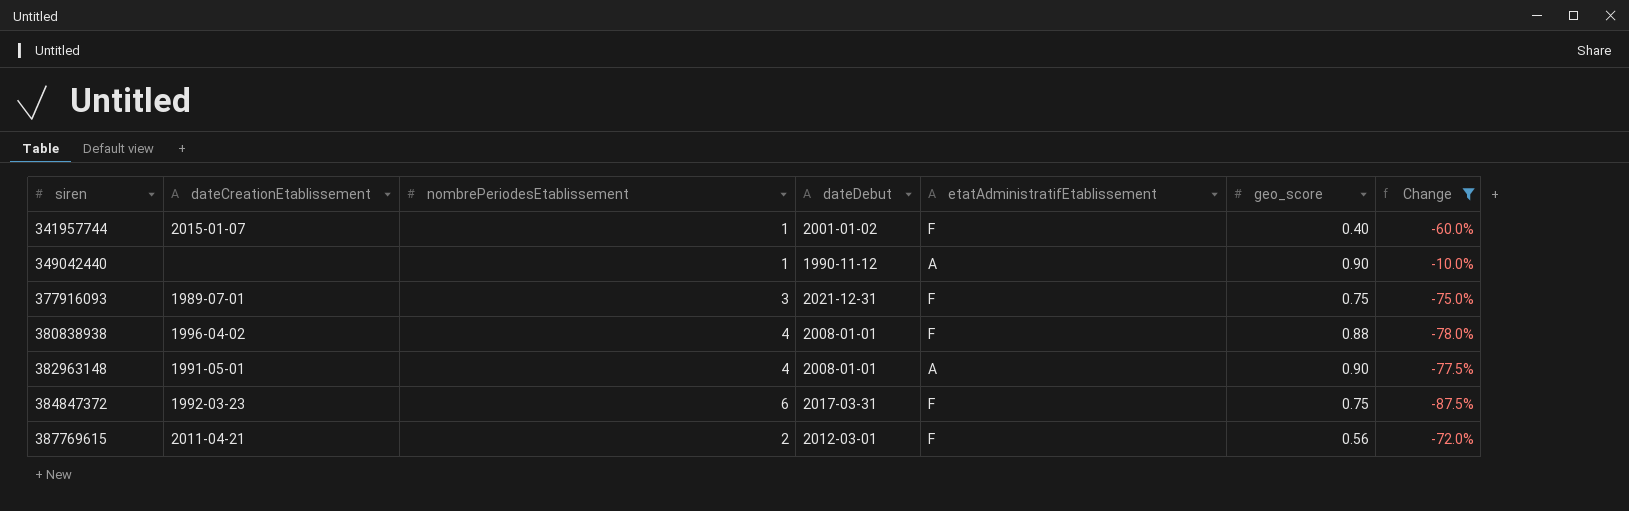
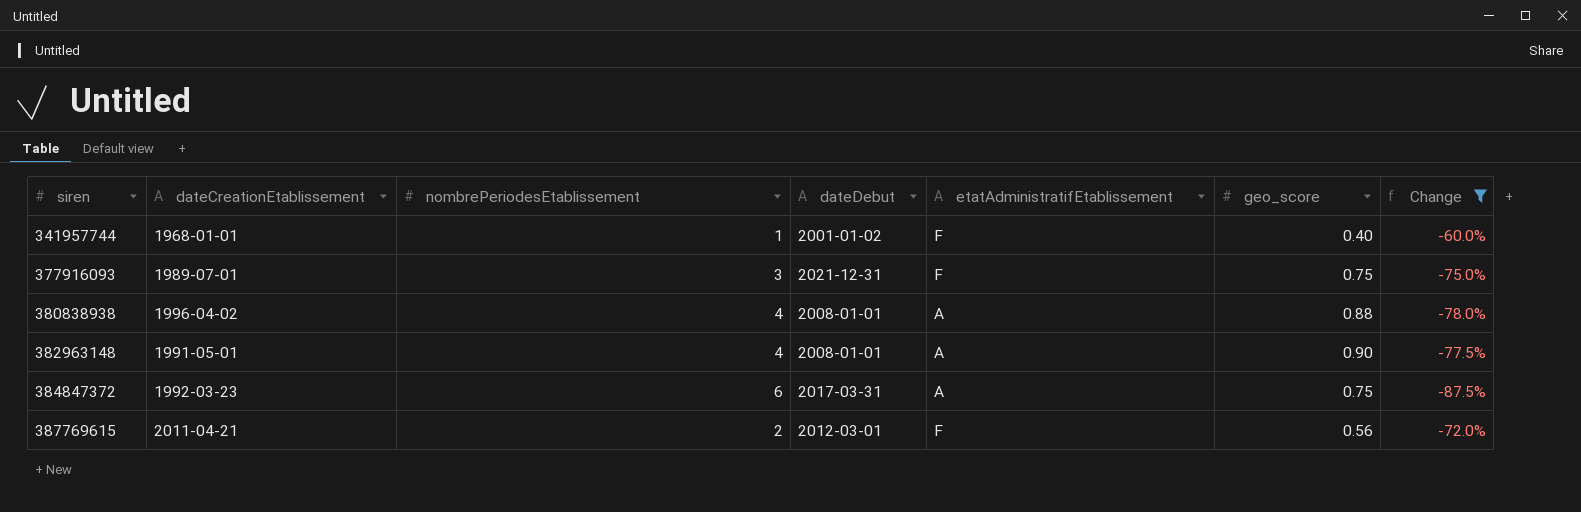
row 349042440: none | 1 | 1990-11-12 | A | 0.90 | -10.0% -> none
341957744 | dateCreationEtablissement: 2015-01-07 -> 1968-01-01
380838938 | etatAdministratifEtablissement: F -> A
384847372 | etatAdministratifEtablissement: F -> A

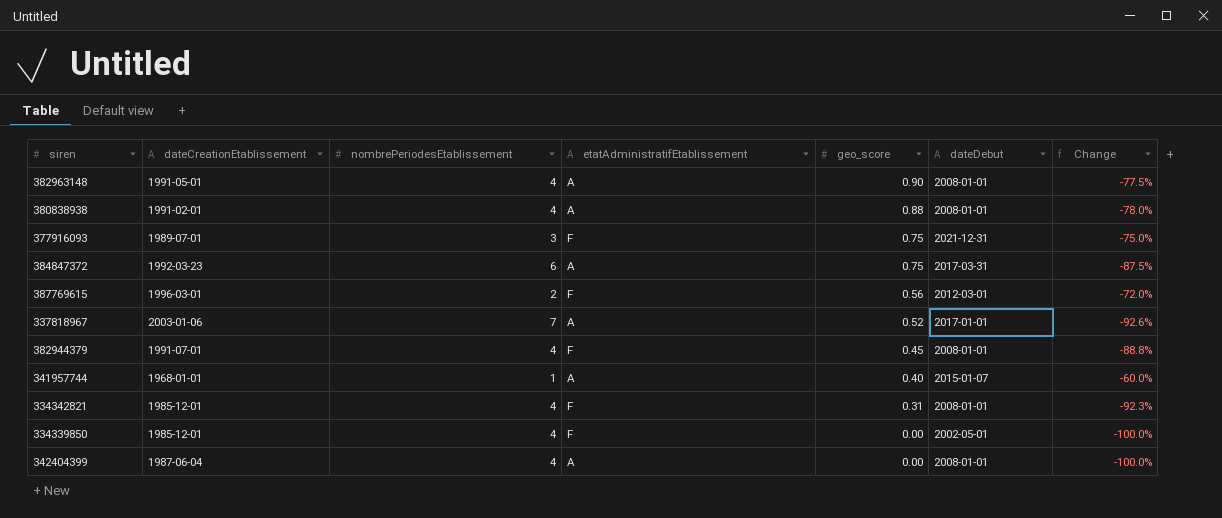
filter: Change >= -87.5% -> none
row order: siren ascending -> geo_score descending
column dateDebut | position: 4 -> 6
380838938 | dateCreationEtablissement: 1996-04-02 -> 1991-02-01
387769615 | dateCreationEtablissement: 2011-04-21 -> 1996-03-01
341957744 | etatAdministratifEtablissement: F -> A
341957744 | dateDebut: 2001-01-02 -> 2015-01-07

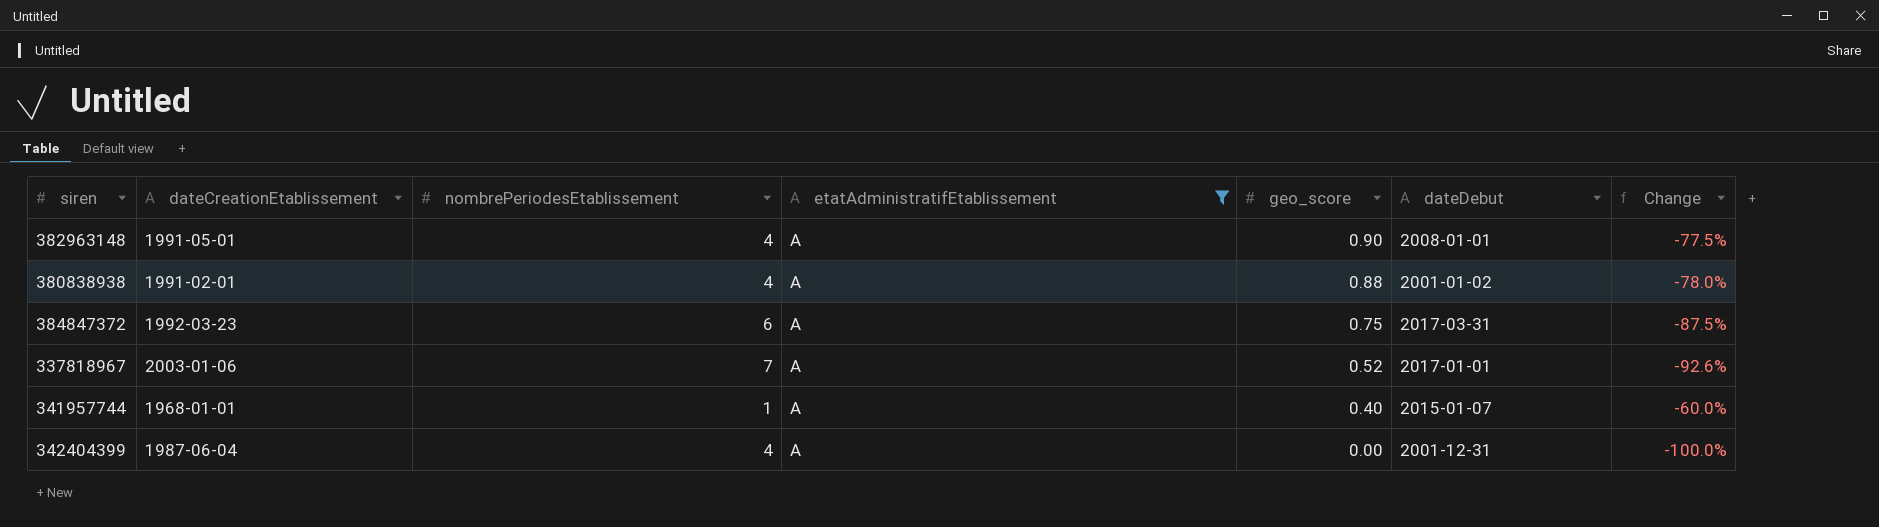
filter: none -> etatAdministratifEtablissement = A
380838938 | dateDebut: 2008-01-01 -> 2001-01-02
342404399 | dateDebut: 2008-01-01 -> 2001-12-31

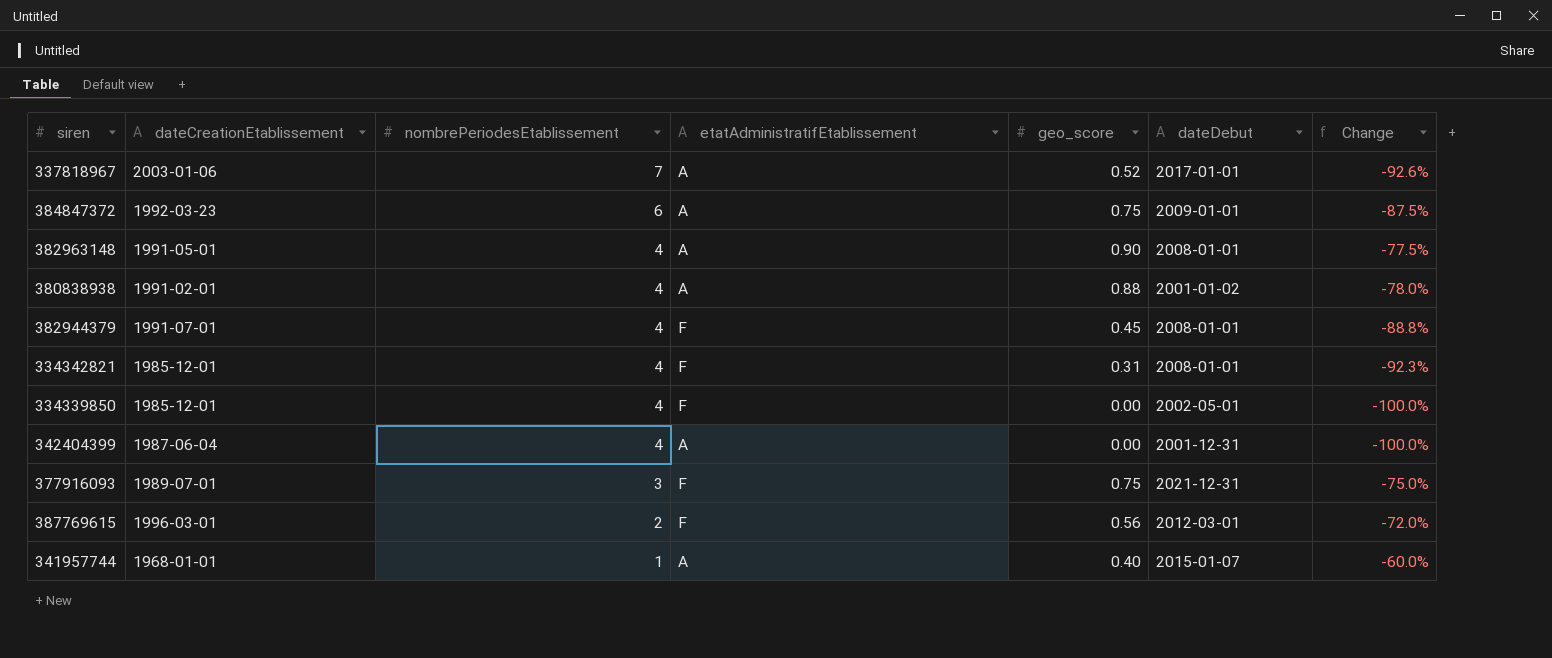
filter: etatAdministratifEtablissement = A -> none
row order: geo_score descending -> nombrePeriodesEtablissement descending
384847372 | dateDebut: 2017-03-31 -> 2009-01-01

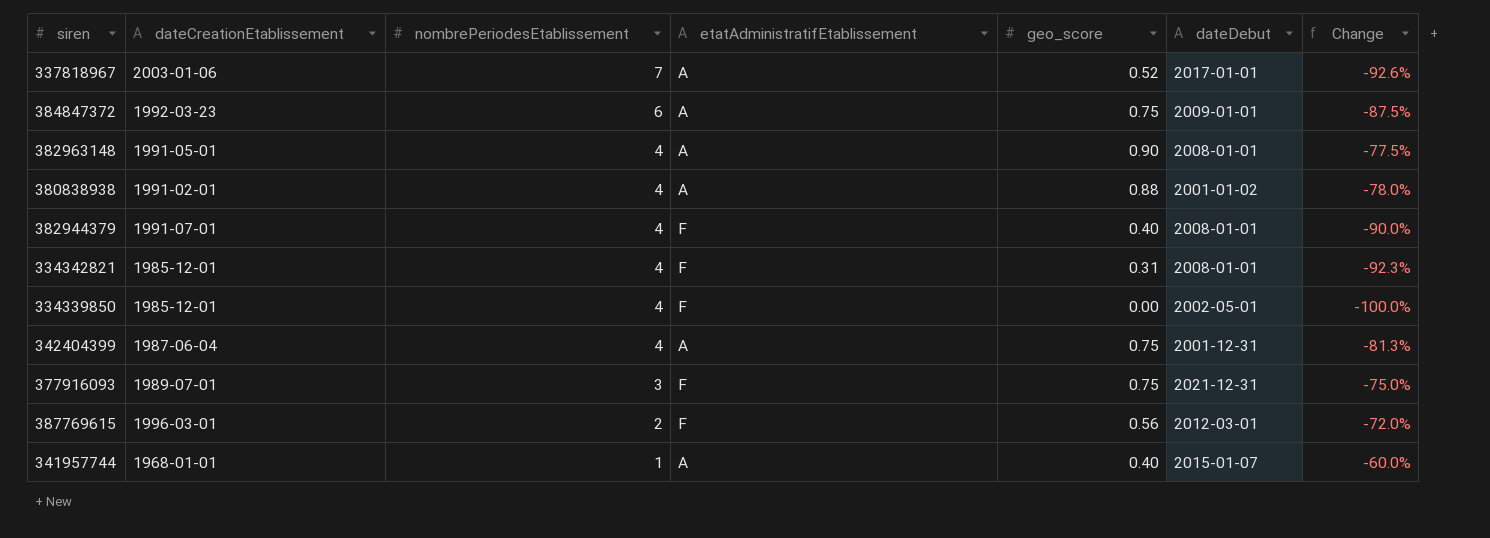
382944379 | geo_score: 0.45 -> 0.40
382944379 | Change: -88.8% -> -90.0%
342404399 | geo_score: 0.00 -> 0.75
342404399 | Change: -100.0% -> -81.3%

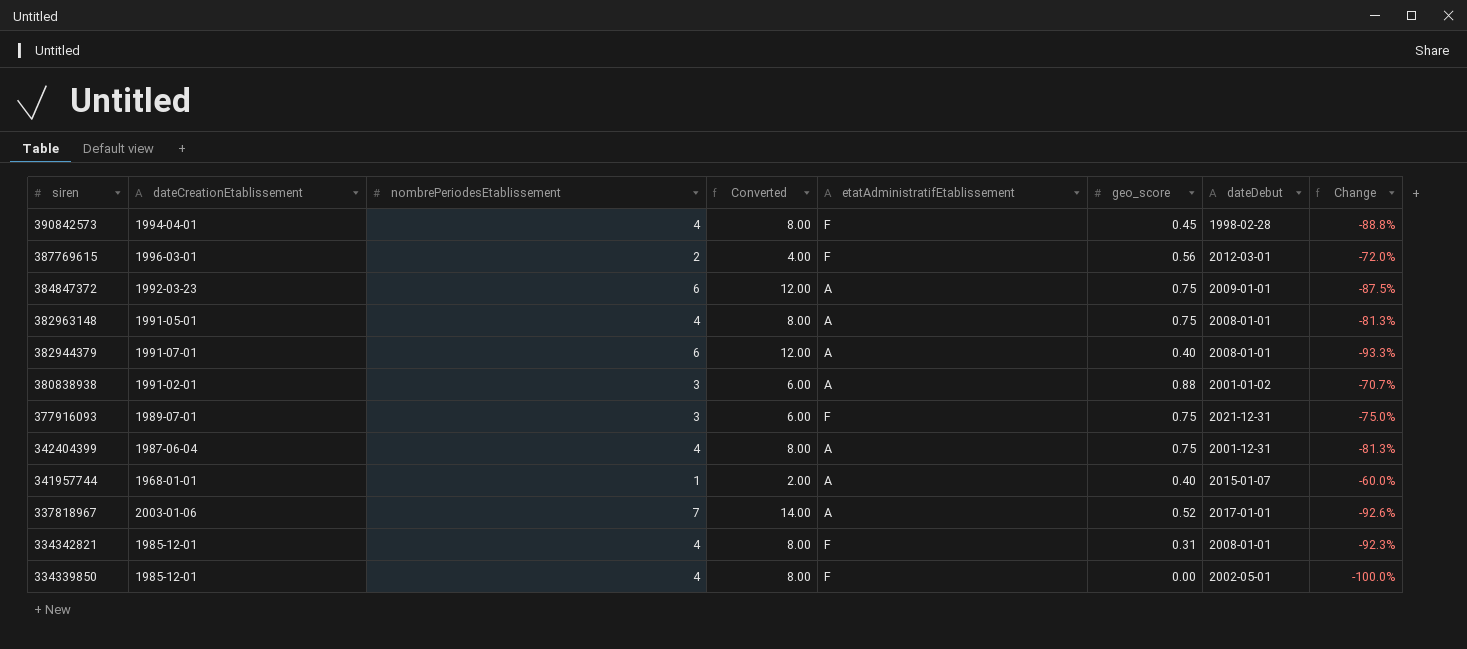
row order: nombrePeriodesEtablissement descending -> siren descending
column Converted | formula: none -> [nombrePeriodesEtablissement] * 2
row 390842573: none -> 1994-04-01 | 4 | 8.00 | F | 0.45 | 1998-02-28 | -88.8%
382963148 | geo_score: 0.90 -> 0.75
382963148 | Change: -77.5% -> -81.3%
382944379 | nombrePeriodesEtablissement: 4 -> 6
382944379 | etatAdministratifEtablissement: F -> A
382944379 | Change: -90.0% -> -93.3%
380838938 | nombrePeriodesEtablissement: 4 -> 3
380838938 | Change: -78.0% -> -70.7%

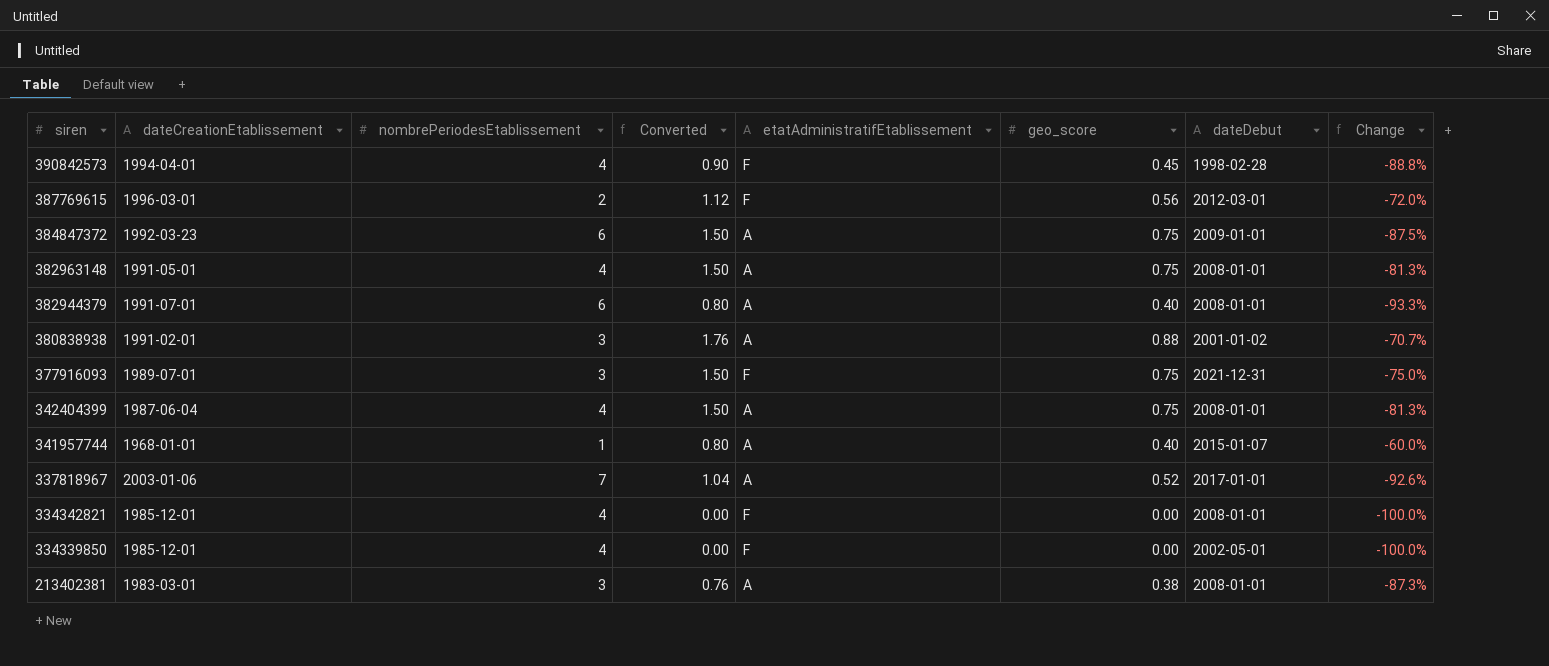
column Converted | formula: [nombrePeriodesEtablissement] * 2 -> [geo_score] * 2
342404399 | dateDebut: 2001-12-31 -> 2008-01-01
334342821 | geo_score: 0.31 -> 0.00
334342821 | Change: -92.3% -> -100.0%
row 213402381: none -> 1983-03-01 | 3 | 0.76 | A | 0.38 | 2008-01-01 | -87.3%

